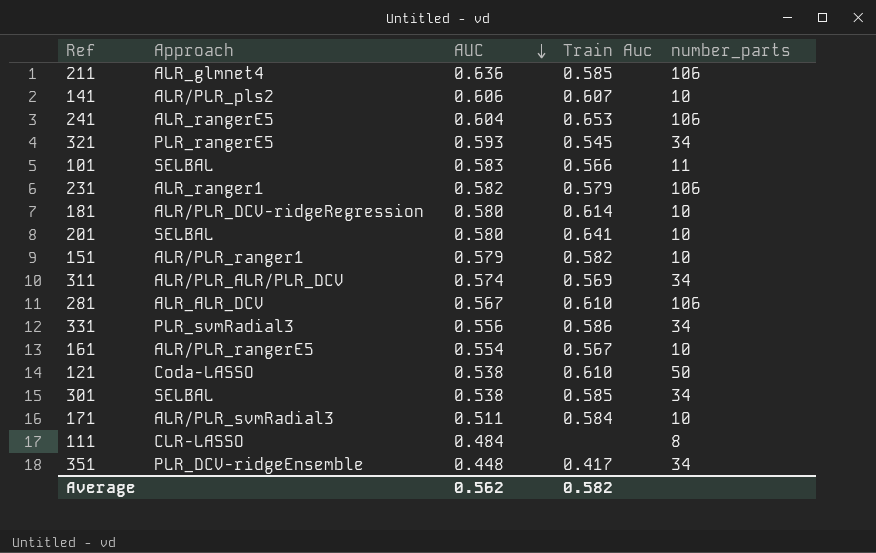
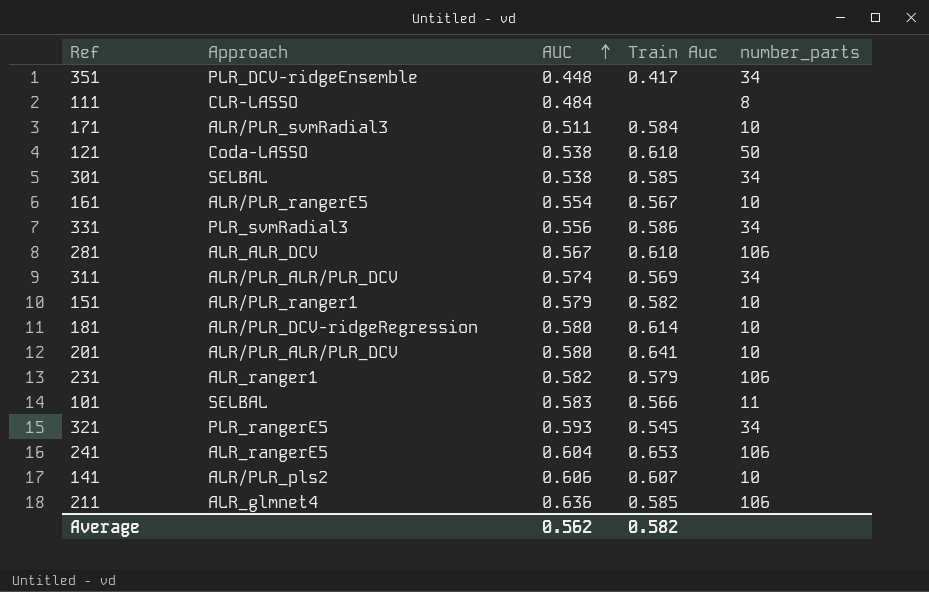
row order: AUC descending -> AUC ascending
201 | Approach: SELBAL -> ALR/PLR_ALR/PLR_DCV

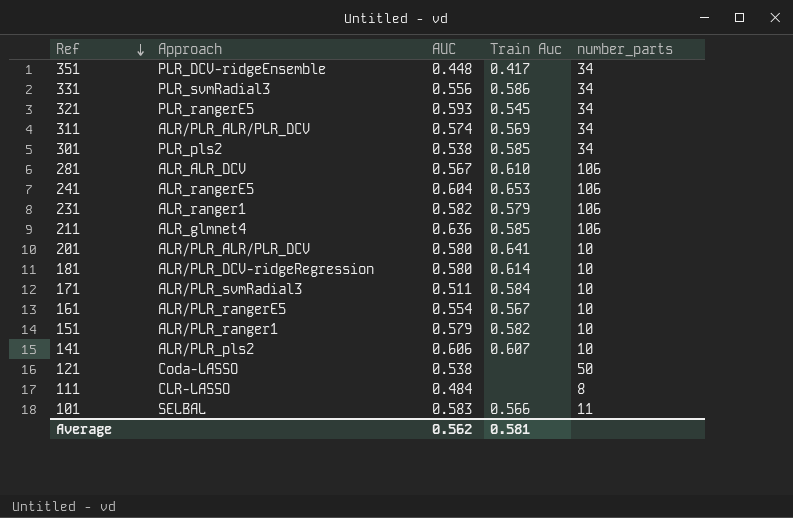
row order: AUC ascending -> Ref descending
301 | Approach: SELBAL -> PLR_pls2
121 | Train Auc: 0.610 -> none
Average | Train Auc: 0.582 -> 0.581

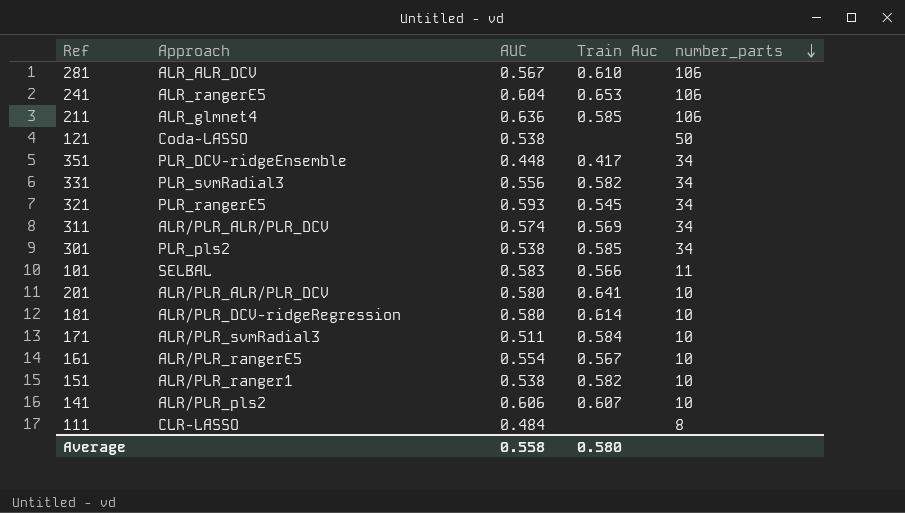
row order: Ref descending -> number_parts descending
row 231: ALR_ranger1 | 0.582 | 0.579 | 106 -> none
331 | Train Auc: 0.586 -> 0.582
151 | AUC: 0.579 -> 0.538
Average | AUC: 0.562 -> 0.558
Average | Train Auc: 0.581 -> 0.580

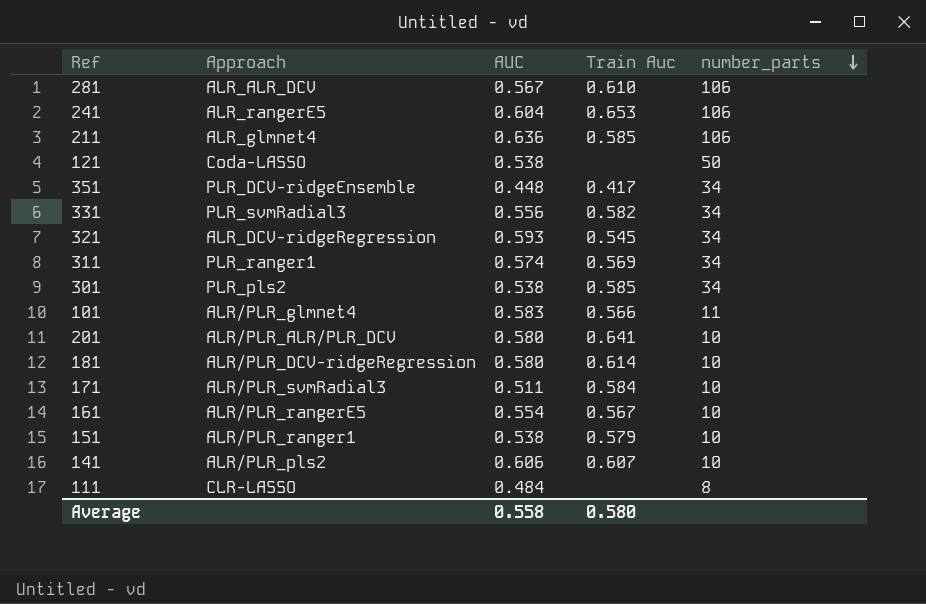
321 | Approach: PLR_rangerE5 -> ALR_DCV-ridgeRegression
311 | Approach: ALR/PLR_ALR/PLR_DCV -> PLR_ranger1
101 | Approach: SELBAL -> ALR/PLR_glmnet4
151 | Train Auc: 0.582 -> 0.579

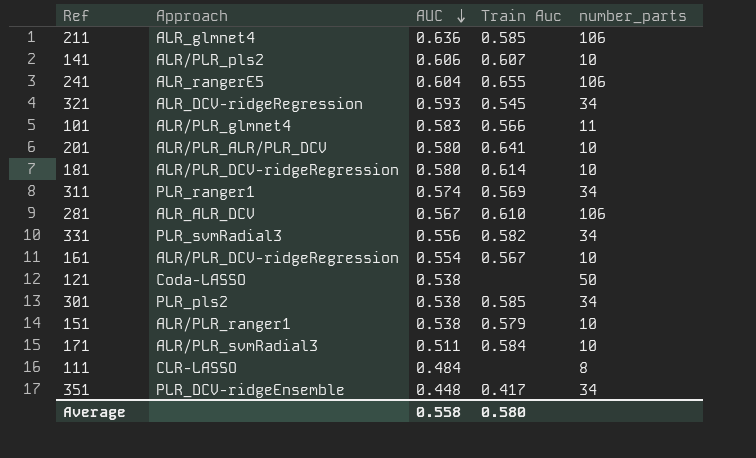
row order: number_parts descending -> AUC descending
241 | Train Auc: 0.653 -> 0.655
161 | Approach: ALR/PLR_rangerE5 -> ALR/PLR_DCV-ridgeRegression

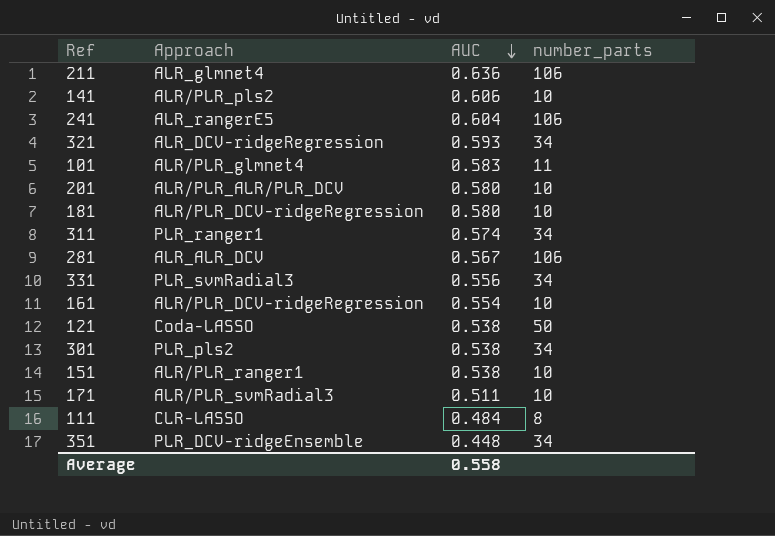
column Train Auc | position: 4 -> none

